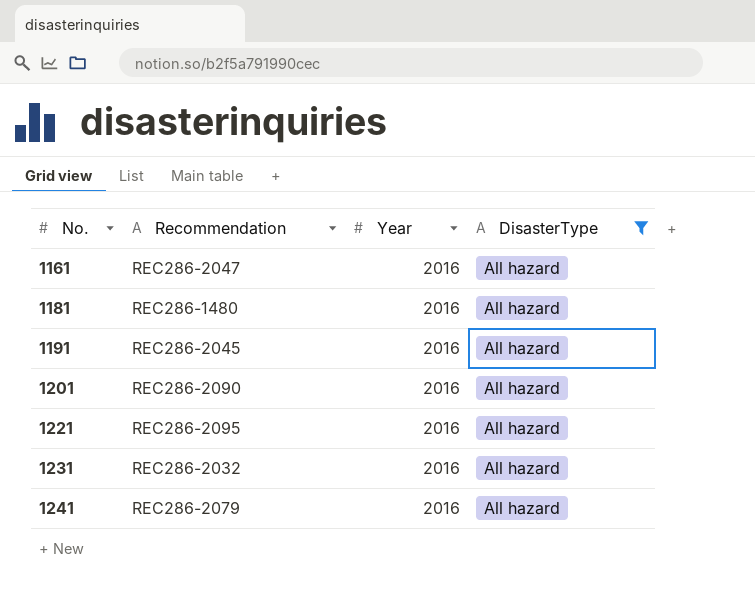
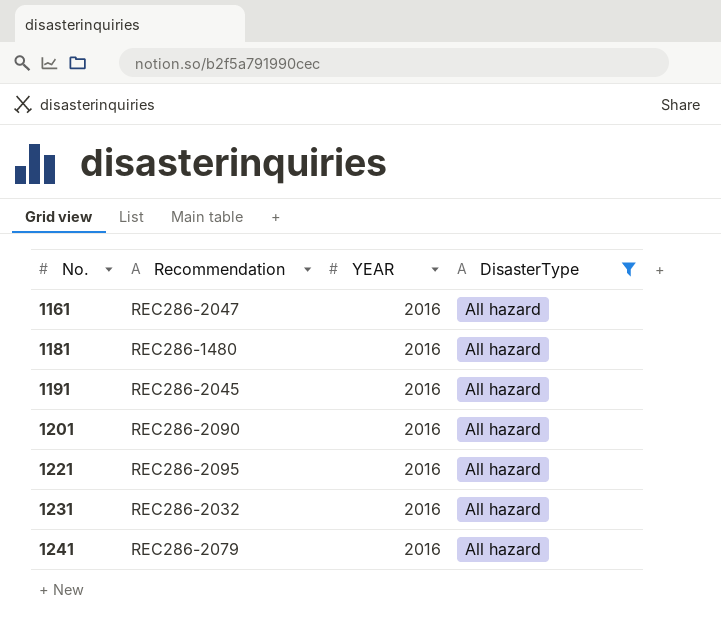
column name: Year -> YEAR

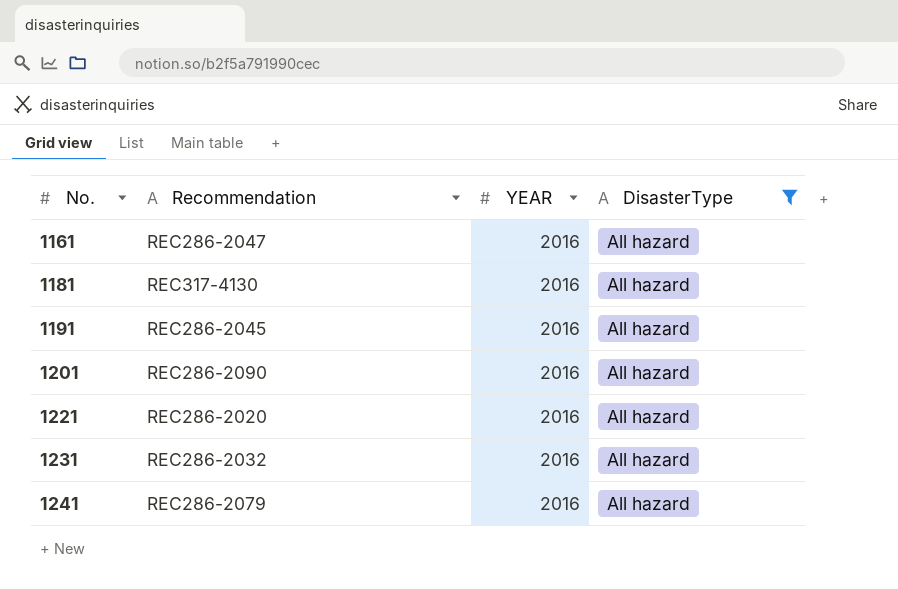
1181 | Recommendation: REC286-1480 -> REC317-4130
1221 | Recommendation: REC286-2095 -> REC286-2020

